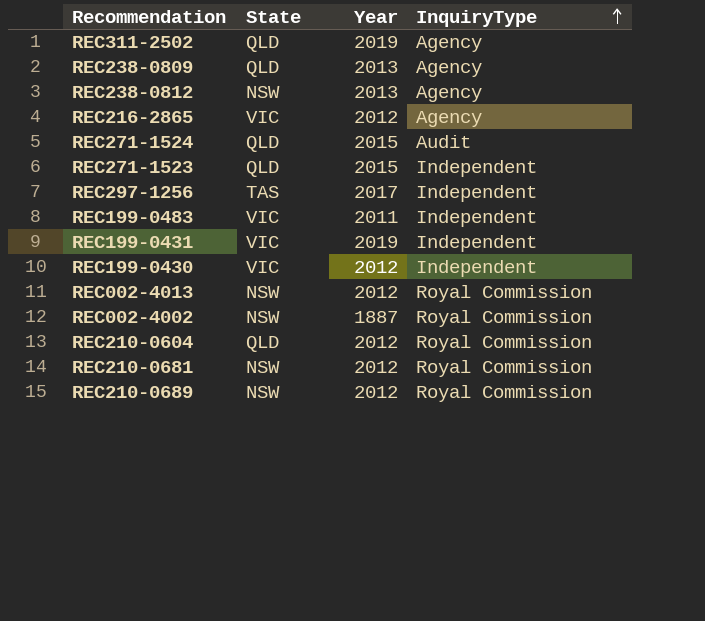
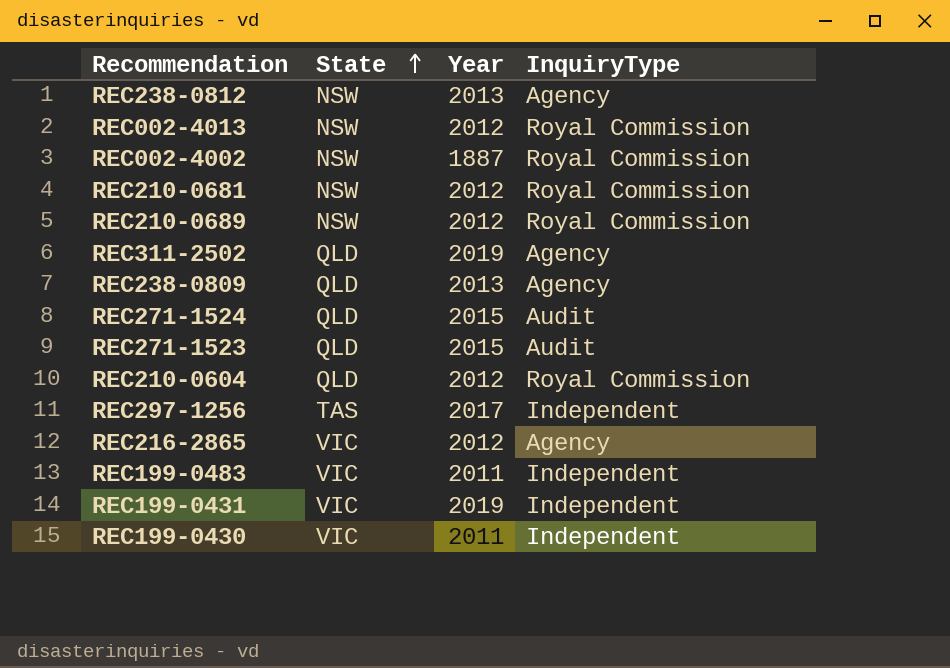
row order: InquiryType ascending -> State ascending
REC271-1523 | InquiryType: Independent -> Audit
REC199-0430 | Year: 2012 -> 2011

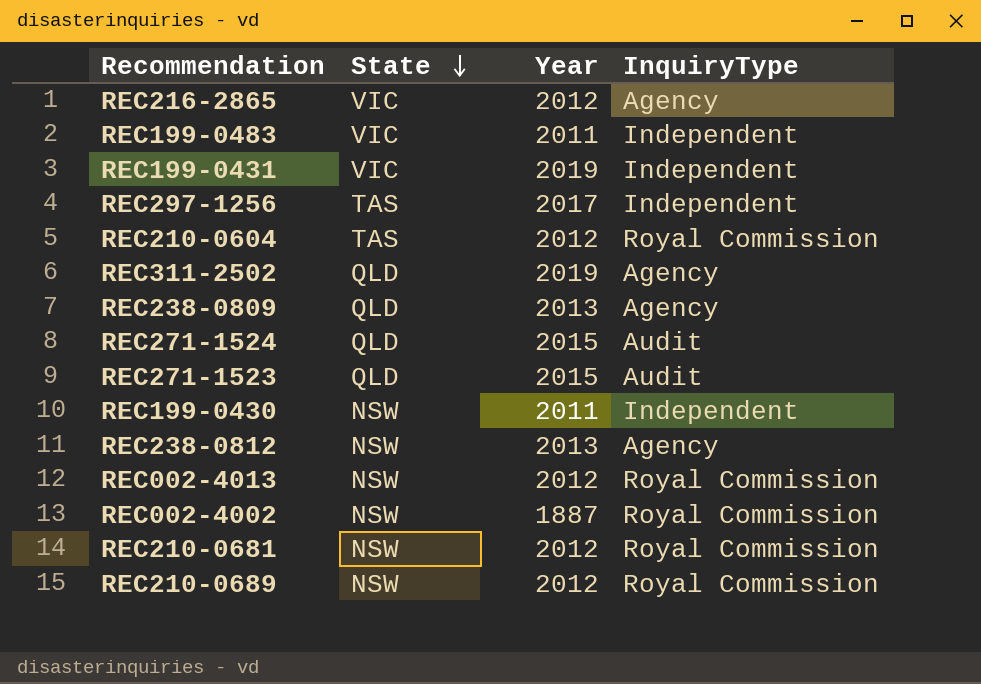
row order: State ascending -> State descending
REC210-0604 | State: QLD -> TAS
REC199-0430 | State: VIC -> NSW

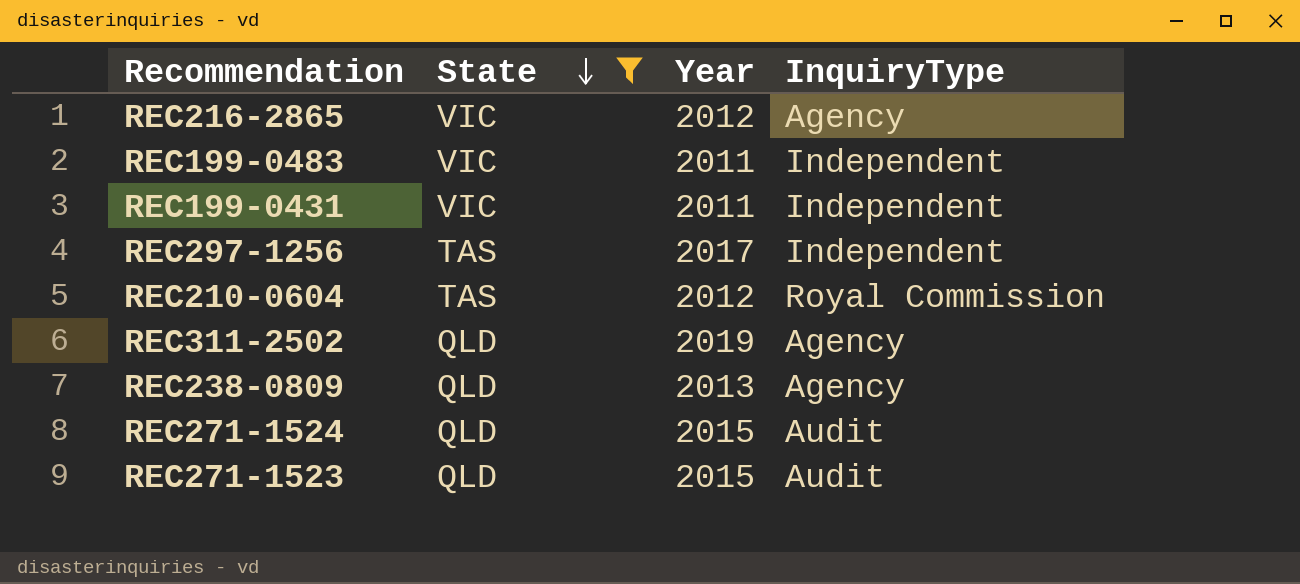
filter: none -> State != NSW
REC199-0431 | Year: 2019 -> 2011

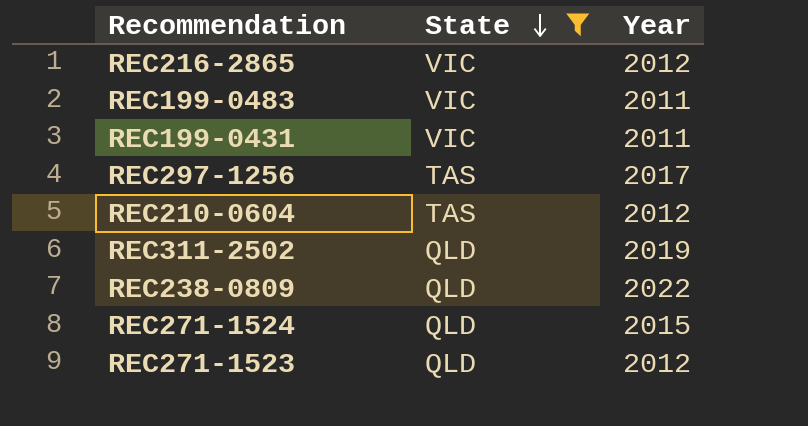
column InquiryType | position: 4 -> none
REC238-0809 | Year: 2013 -> 2022
REC271-1523 | Year: 2015 -> 2012

